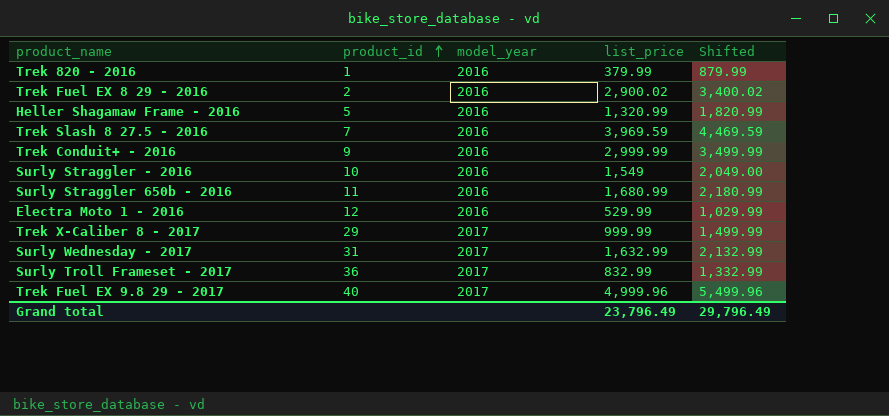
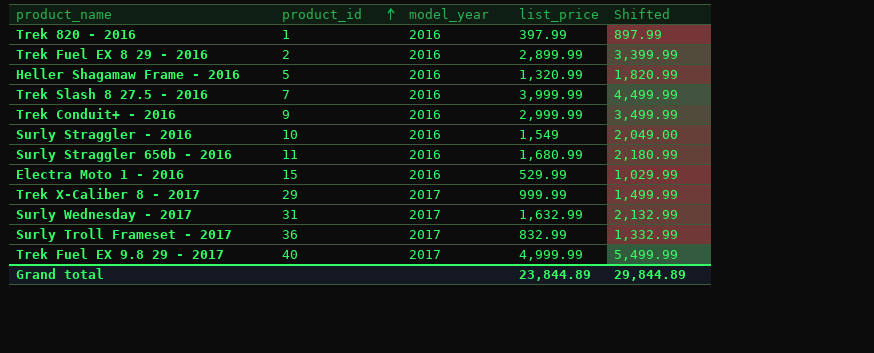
Trek 820 - 2016 | list_price: 379.99 -> 397.99
Trek 820 - 2016 | Shifted: 879.99 -> 897.99
Trek Fuel EX 8 29 - 2016 | list_price: 2,900.02 -> 2,899.99
Trek Fuel EX 8 29 - 2016 | Shifted: 3,400.02 -> 3,399.99
Trek Slash 8 27.5 - 2016 | list_price: 3,969.59 -> 3,999.99
Trek Slash 8 27.5 - 2016 | Shifted: 4,469.59 -> 4,499.99
Electra Moto 1 - 2016 | product_id: 12 -> 15
Trek Fuel EX 9.8 29 - 2017 | list_price: 4,999.96 -> 4,999.99
Trek Fuel EX 9.8 29 - 2017 | Shifted: 5,499.96 -> 5,499.99
Grand total | list_price: 23,796.49 -> 23,844.89
Grand total | Shifted: 29,796.49 -> 29,844.89

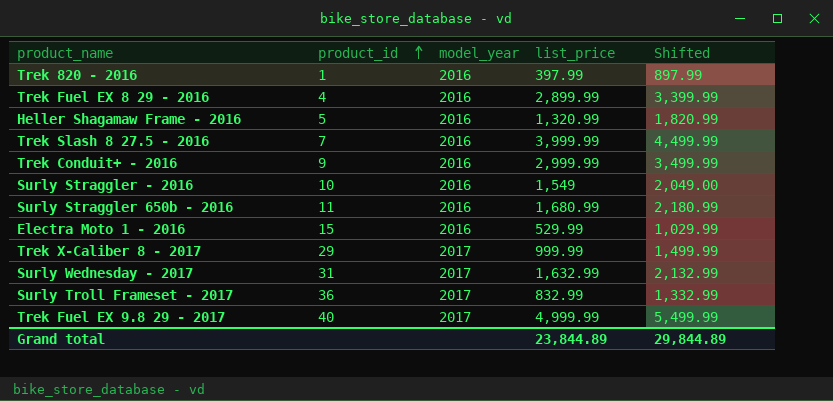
Trek Fuel EX 8 29 - 2016 | product_id: 2 -> 4

